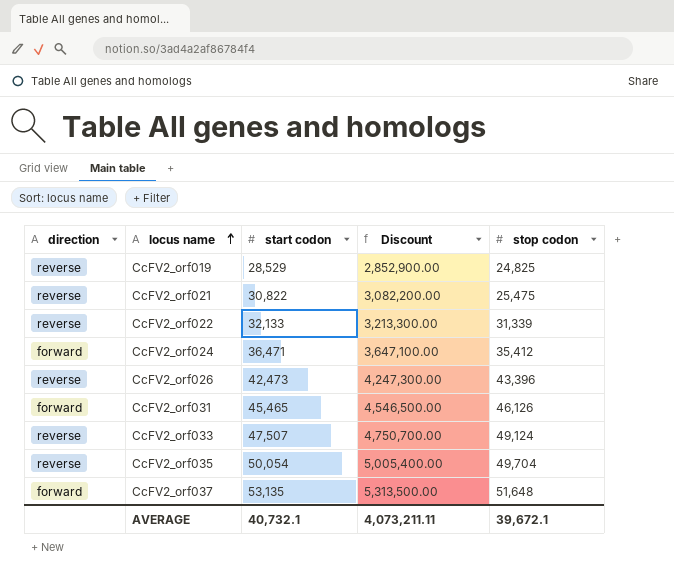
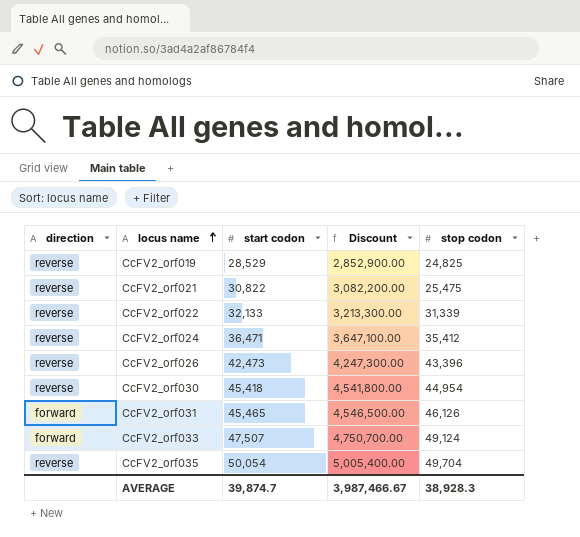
row CcFV2_orf037: forward | 53,135 | 5,313,500.00 | 51,648 -> none
CcFV2_orf024 | direction: forward -> reverse
row CcFV2_orf030: none -> reverse | 45,418 | 4,541,800.00 | 44,954
CcFV2_orf033 | direction: reverse -> forward
AVERAGE | start codon: 40,732.1 -> 39,874.7
AVERAGE | Discount: 4,073,211.11 -> 3,987,466.67
AVERAGE | stop codon: 39,672.1 -> 38,928.3

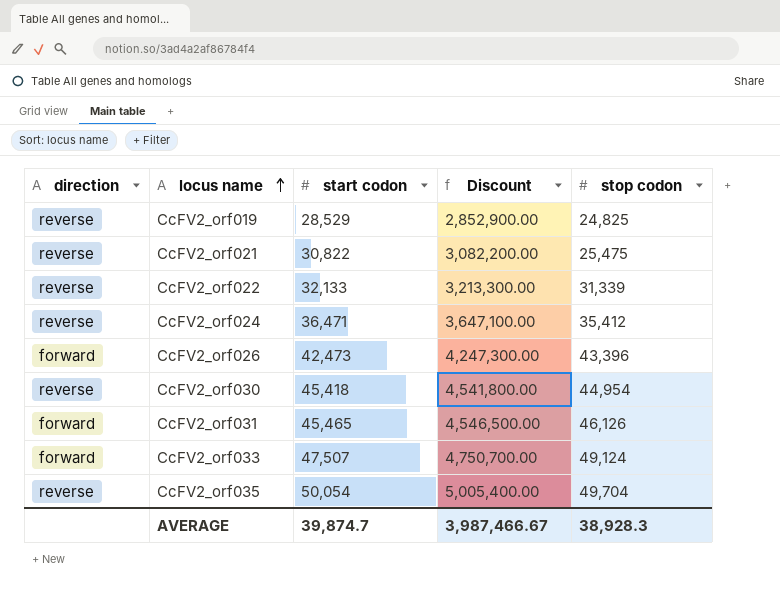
CcFV2_orf026 | direction: reverse -> forward

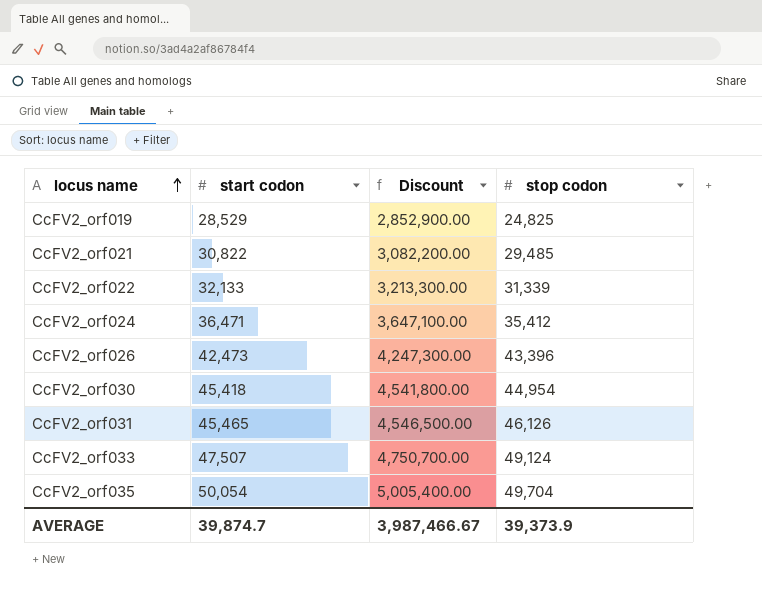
column direction | position: 1 -> none
CcFV2_orf021 | stop codon: 25,475 -> 29,485
AVERAGE | stop codon: 38,928.3 -> 39,373.9

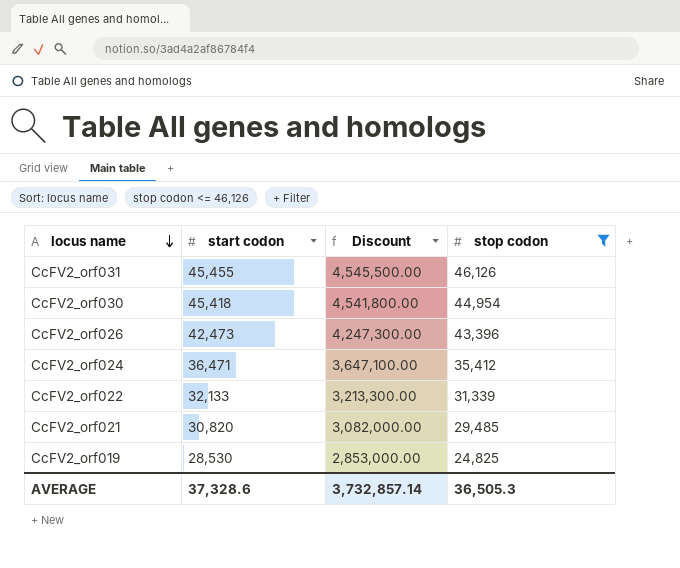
filter: none -> stop codon <= 46,126
row order: locus name ascending -> locus name descending
CcFV2_orf031 | start codon: 45,465 -> 45,455
CcFV2_orf031 | Discount: 4,546,500.00 -> 4,545,500.00
CcFV2_orf021 | start codon: 30,822 -> 30,820
CcFV2_orf021 | Discount: 3,082,200.00 -> 3,082,000.00
CcFV2_orf019 | start codon: 28,529 -> 28,530
CcFV2_orf019 | Discount: 2,852,900.00 -> 2,853,000.00
AVERAGE | start codon: 39,874.7 -> 37,328.6
AVERAGE | Discount: 3,987,466.67 -> 3,732,857.14
AVERAGE | stop codon: 39,373.9 -> 36,505.3

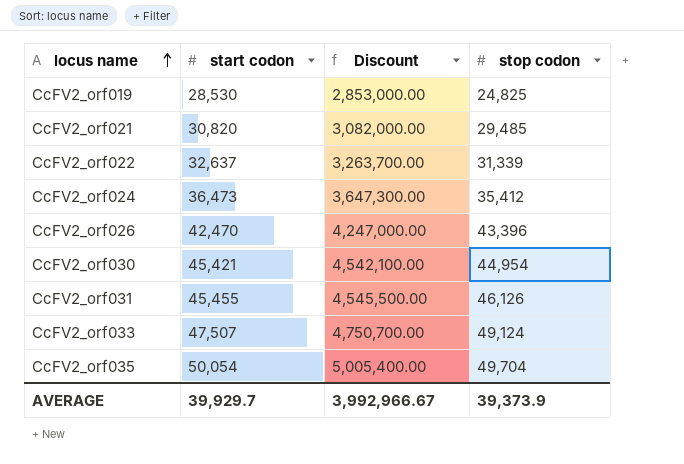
filter: stop codon <= 46,126 -> none
row order: locus name descending -> locus name ascending
CcFV2_orf022 | start codon: 32,133 -> 32,637
CcFV2_orf022 | Discount: 3,213,300.00 -> 3,263,700.00
CcFV2_orf024 | start codon: 36,471 -> 36,473
CcFV2_orf024 | Discount: 3,647,100.00 -> 3,647,300.00
CcFV2_orf026 | start codon: 42,473 -> 42,470
CcFV2_orf026 | Discount: 4,247,300.00 -> 4,247,000.00
CcFV2_orf030 | start codon: 45,418 -> 45,421
CcFV2_orf030 | Discount: 4,541,800.00 -> 4,542,100.00
AVERAGE | start codon: 37,328.6 -> 39,929.7
AVERAGE | Discount: 3,732,857.14 -> 3,992,966.67
AVERAGE | stop codon: 36,505.3 -> 39,373.9

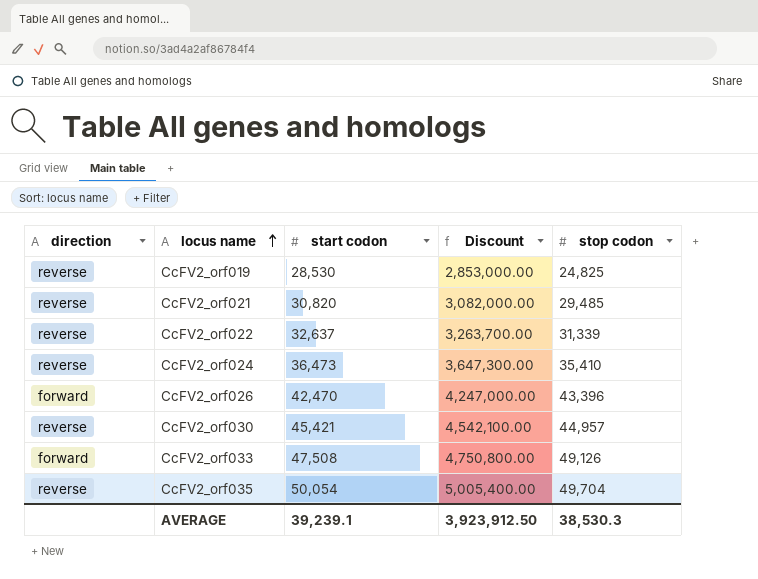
column direction | position: none -> 1
row CcFV2_orf031: 45,455 | 4,545,500.00 | 46,126 -> none
CcFV2_orf024 | stop codon: 35,412 -> 35,410
CcFV2_orf030 | stop codon: 44,954 -> 44,957
CcFV2_orf033 | start codon: 47,507 -> 47,508
CcFV2_orf033 | Discount: 4,750,700.00 -> 4,750,800.00
CcFV2_orf033 | stop codon: 49,124 -> 49,126
AVERAGE | start codon: 39,929.7 -> 39,239.1
AVERAGE | Discount: 3,992,966.67 -> 3,923,912.50
AVERAGE | stop codon: 39,373.9 -> 38,530.3

